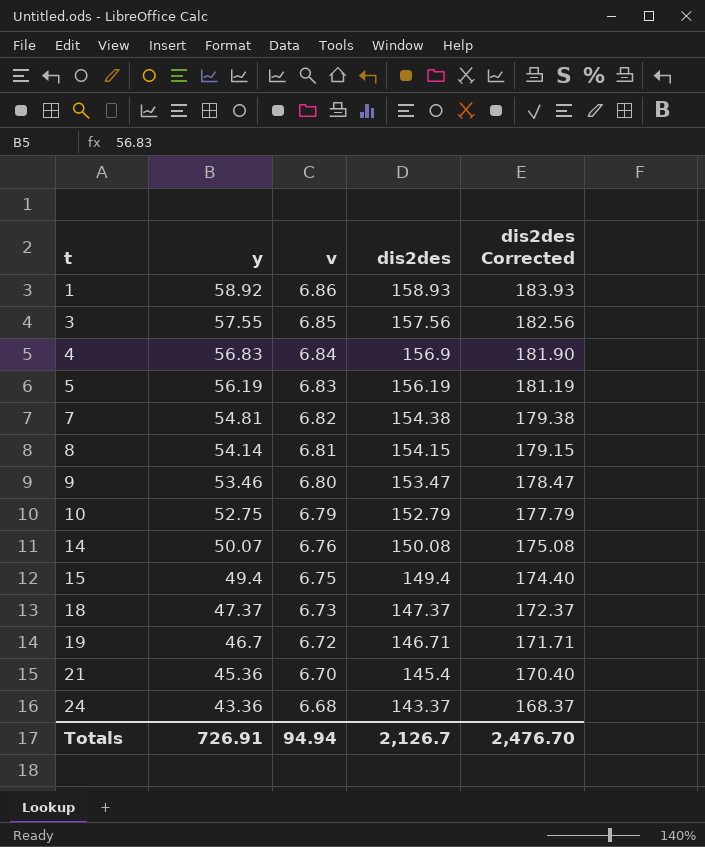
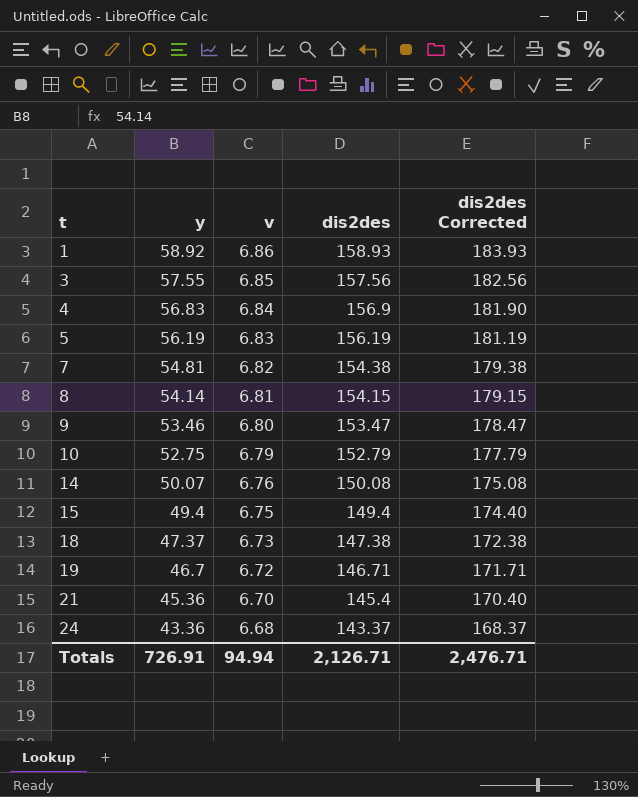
18 | dis2des: 147.37 -> 147.38
18 | dis2des Corrected: 172.37 -> 172.38
Totals | dis2des: 2,126.7 -> 2,126.71
Totals | dis2des Corrected: 2,476.70 -> 2,476.71

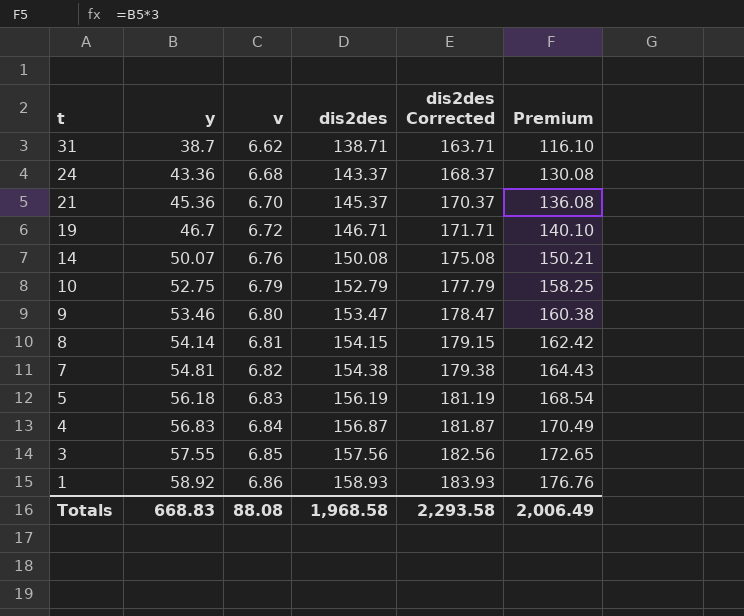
row order: t ascending -> t descending
column Premium | formula: none -> [y] * 3
row 15: 49.4 | 6.75 | 149.4 | 174.40 -> none
row 18: 47.37 | 6.73 | 147.38 | 172.38 -> none
row 31: none -> 38.7 | 6.62 | 138.71 | 163.71 | 116.10
21 | dis2des: 145.4 -> 145.37
21 | dis2des Corrected: 170.40 -> 170.37
5 | y: 56.19 -> 56.18
4 | dis2des: 156.9 -> 156.87
4 | dis2des Corrected: 181.90 -> 181.87
Totals | y: 726.91 -> 668.83
Totals | v: 94.94 -> 88.08
Totals | dis2des: 2,126.71 -> 1,968.58
Totals | dis2des Corrected: 2,476.71 -> 2,293.58

